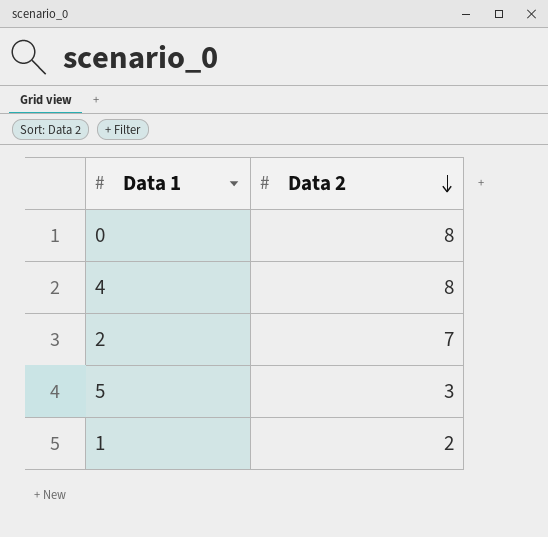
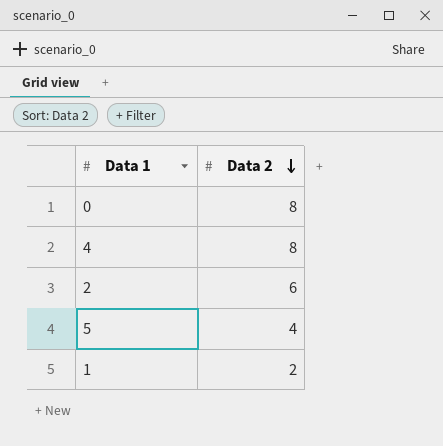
2 | Data 2: 7 -> 6
5 | Data 2: 3 -> 4

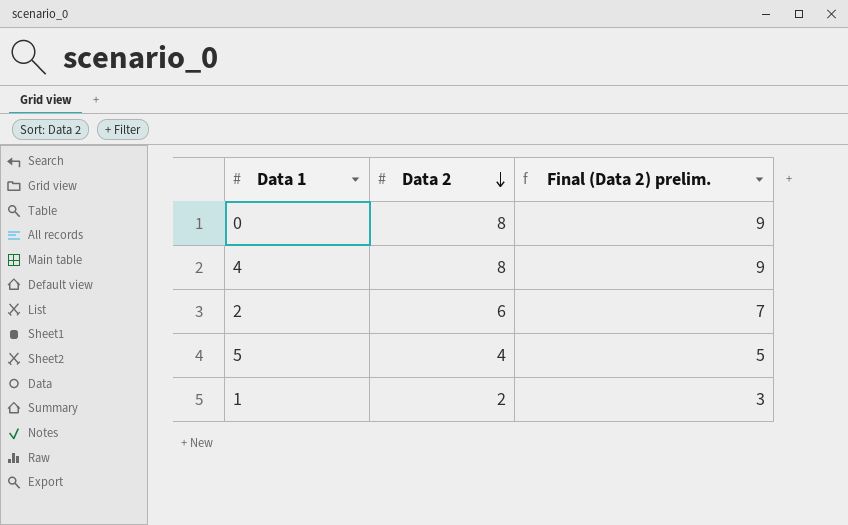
column Final (Data 2) prelim. | formula: none -> [Data 2] + 1

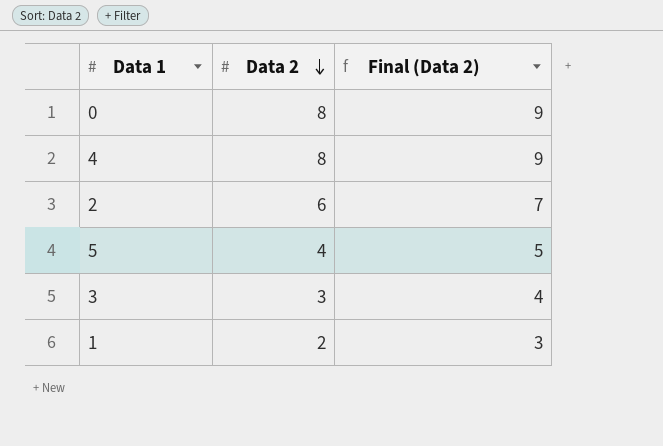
column name: Final (Data 2) prelim. -> Final (Data 2)
row 3: none -> 3 | 4

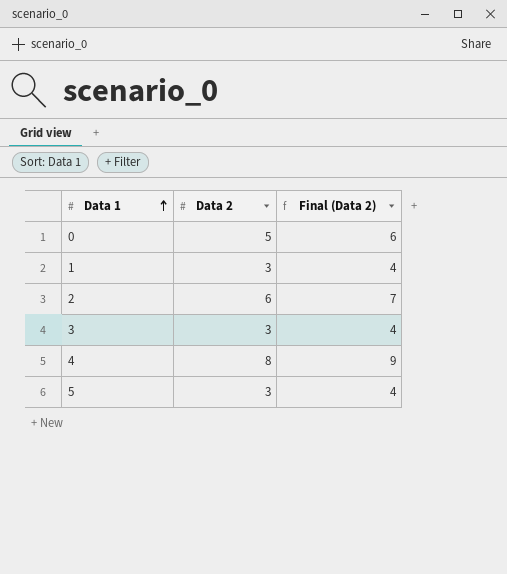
row order: Data 2 descending -> Data 1 ascending
0 | Data 2: 8 -> 5
0 | Final (Data 2): 9 -> 6
1 | Data 2: 2 -> 3
1 | Final (Data 2): 3 -> 4
5 | Data 2: 4 -> 3
5 | Final (Data 2): 5 -> 4

